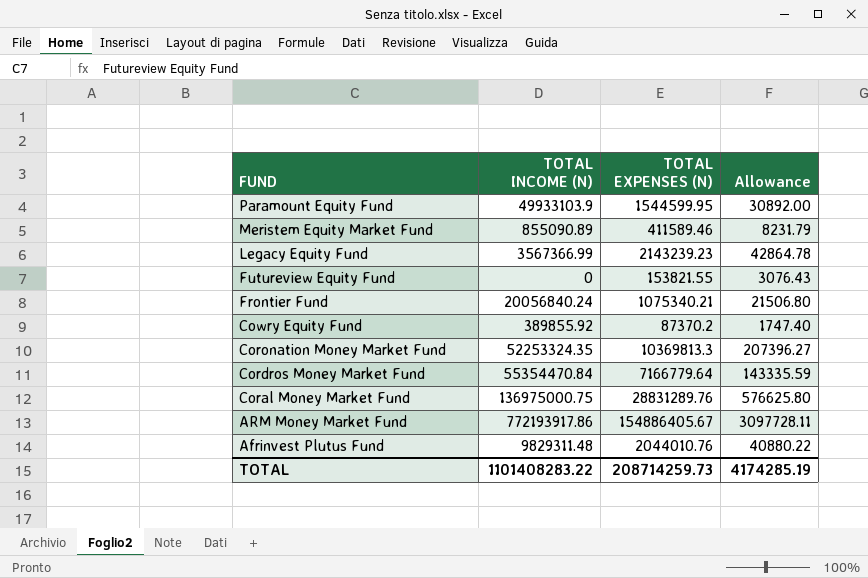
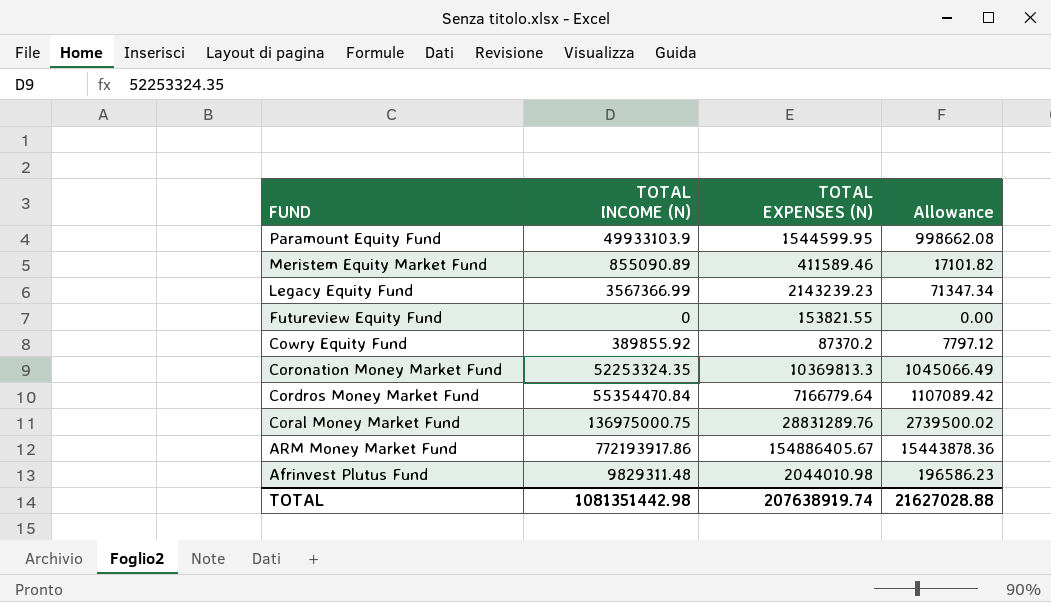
column Allowance | formula: [TOTAL EXPENSES (N)] * 0.02 -> [TOTAL INCOME (N)] * 0.02
row Frontier Fund: 20056840.24 | 1075340.21 | 21506.80 -> none
Afrinvest Plutus Fund | TOTAL EXPENSES (N): 2044010.76 -> 2044010.98
TOTAL | TOTAL INCOME (N): 1101408283.22 -> 1081351442.98
TOTAL | TOTAL EXPENSES (N): 208714259.73 -> 207638919.74
TOTAL | Allowance: 4174285.19 -> 21627028.88

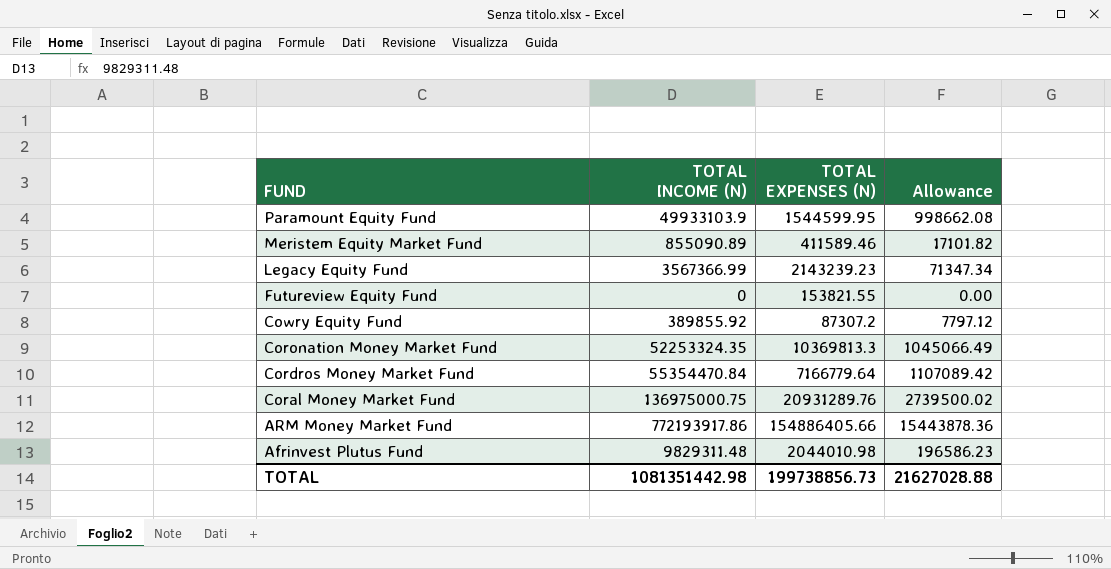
Cowry Equity Fund | TOTAL EXPENSES (N): 87370.2 -> 87307.2
Coral Money Market Fund | TOTAL EXPENSES (N): 28831289.76 -> 20931289.76
ARM Money Market Fund | TOTAL EXPENSES (N): 154886405.67 -> 154886405.66
TOTAL | TOTAL EXPENSES (N): 207638919.74 -> 199738856.73

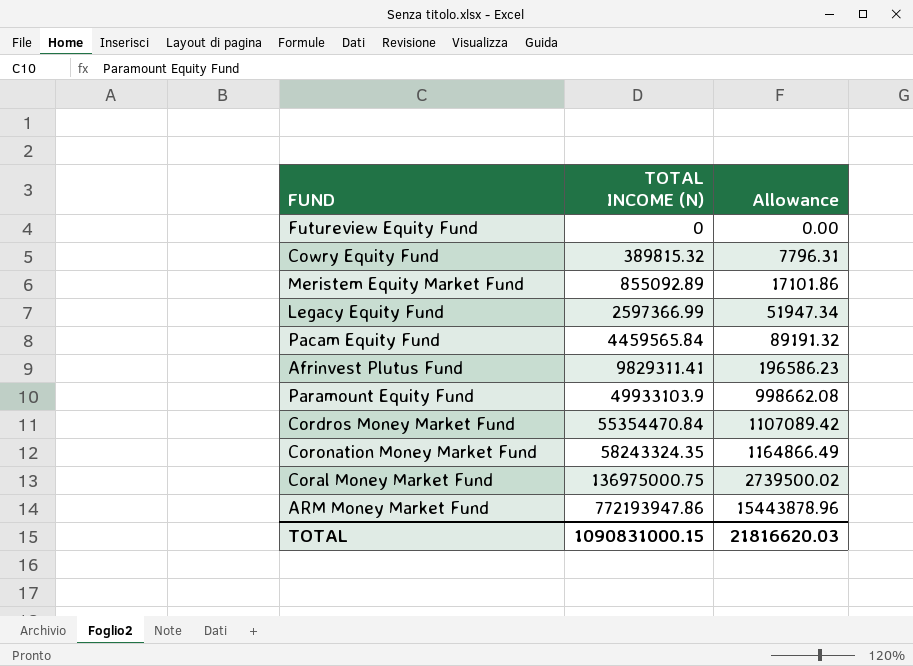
row order: FUND descending -> TOTAL INCOME (N) ascending
column TOTAL EXPENSES (N) | position: 3 -> none
Cowry Equity Fund | TOTAL INCOME (N): 389855.92 -> 389815.32
Cowry Equity Fund | Allowance: 7797.12 -> 7796.31
Meristem Equity Market Fund | TOTAL INCOME (N): 855090.89 -> 855092.89
Meristem Equity Market Fund | Allowance: 17101.82 -> 17101.86
Legacy Equity Fund | TOTAL INCOME (N): 3567366.99 -> 2597366.99
Legacy Equity Fund | Allowance: 71347.34 -> 51947.34
row Pacam Equity Fund: none -> 4459565.84 | 89191.32
Afrinvest Plutus Fund | TOTAL INCOME (N): 9829311.48 -> 9829311.41
Coronation Money Market Fund | TOTAL INCOME (N): 52253324.35 -> 58243324.35
Coronation Money Market Fund | Allowance: 1045066.49 -> 1164866.49
ARM Money Market Fund | TOTAL INCOME (N): 772193917.86 -> 772193947.86
ARM Money Market Fund | Allowance: 15443878.36 -> 15443878.96
TOTAL | TOTAL INCOME (N): 1081351442.98 -> 1090831000.15
TOTAL | Allowance: 21627028.88 -> 21816620.03

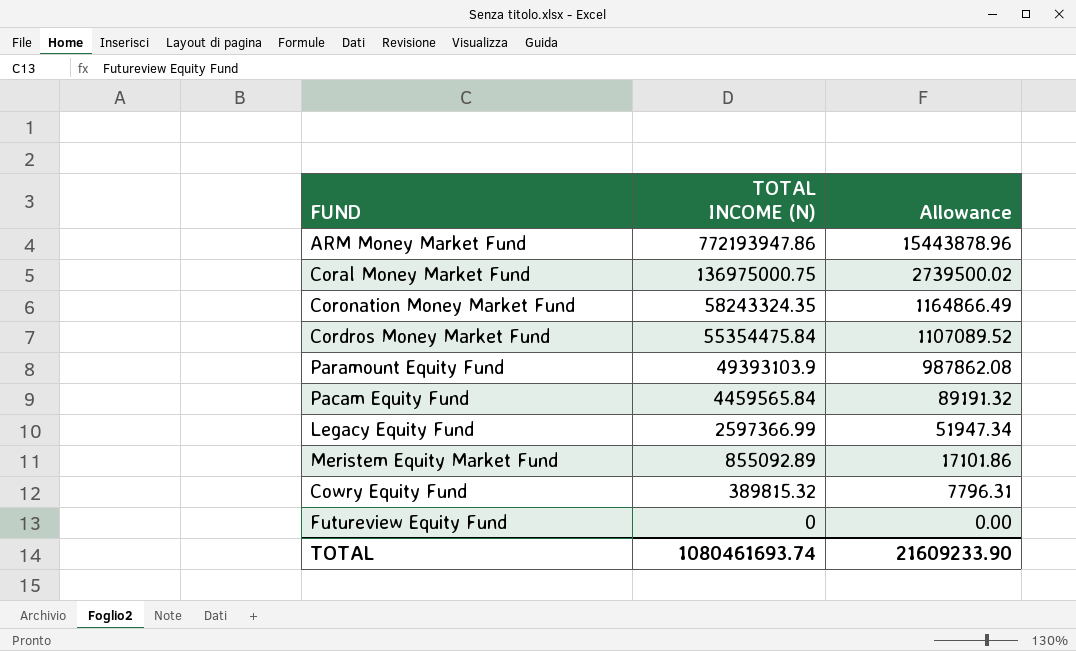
row order: TOTAL INCOME (N) ascending -> TOTAL INCOME (N) descending
row Afrinvest Plutus Fund: 9829311.41 | 196586.23 -> none
Cordros Money Market Fund | TOTAL INCOME (N): 55354470.84 -> 55354475.84
Cordros Money Market Fund | Allowance: 1107089.42 -> 1107089.52
Paramount Equity Fund | TOTAL INCOME (N): 49933103.9 -> 49393103.9
Paramount Equity Fund | Allowance: 998662.08 -> 987862.08
TOTAL | TOTAL INCOME (N): 1090831000.15 -> 1080461693.74
TOTAL | Allowance: 21816620.03 -> 21609233.90

